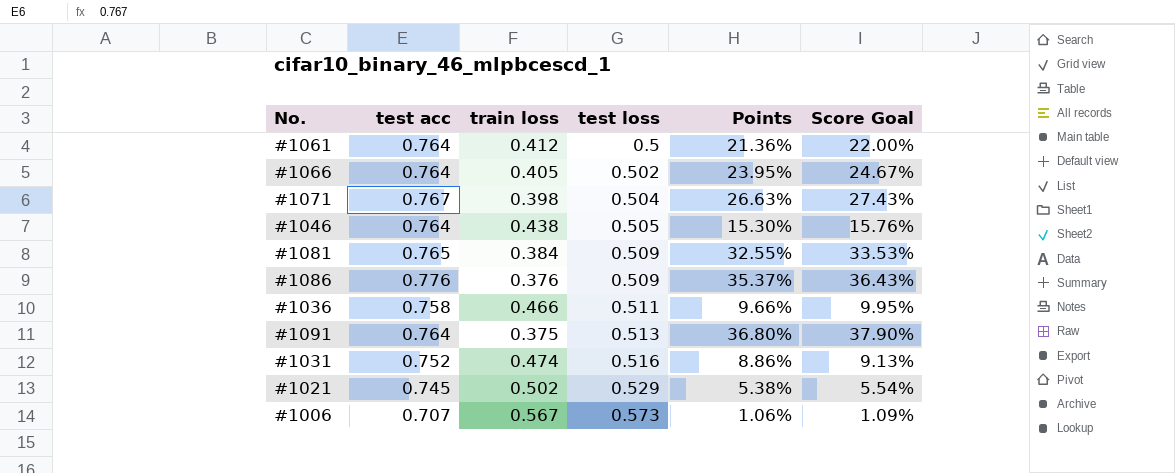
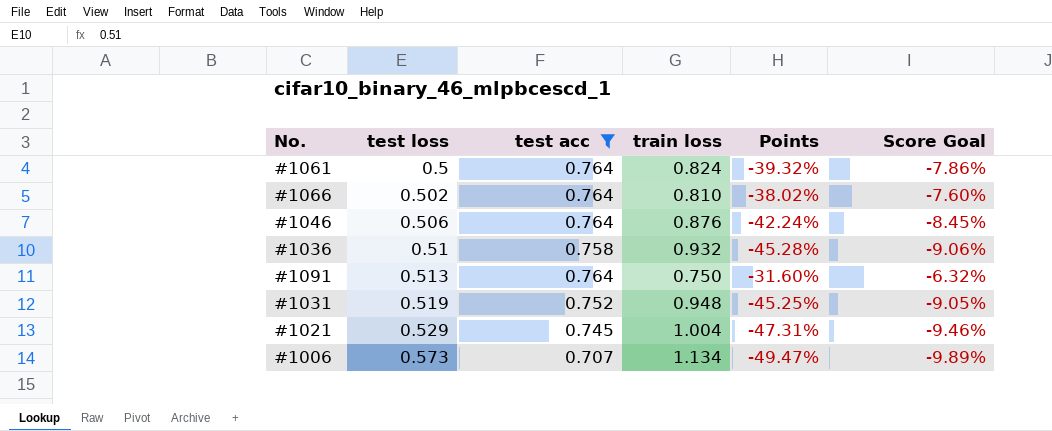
filter: none -> test acc <= 0.764
column test loss | position: 4 -> 2
column Score Goal | formula: [Points] * 1.03 -> [Points] * 0.2
#1061 | train loss: 0.412 -> 0.824
#1061 | Points: 21.36% -> -39.32%
#1066 | train loss: 0.405 -> 0.810
#1066 | Points: 23.95% -> -38.02%
#1046 | test loss: 0.505 -> 0.506
#1046 | train loss: 0.438 -> 0.876
#1046 | Points: 15.30% -> -42.24%
#1036 | test loss: 0.511 -> 0.51
#1036 | train loss: 0.466 -> 0.932
#1036 | Points: 9.66% -> -45.28%
#1091 | train loss: 0.375 -> 0.750
#1091 | Points: 36.80% -> -31.60%
#1031 | test loss: 0.516 -> 0.519
#1031 | train loss: 0.474 -> 0.948
#1031 | Points: 8.86% -> -45.25%
#1021 | train loss: 0.502 -> 1.004
#1021 | Points: 5.38% -> -47.31%
#1006 | train loss: 0.567 -> 1.134
#1006 | Points: 1.06% -> -49.47%

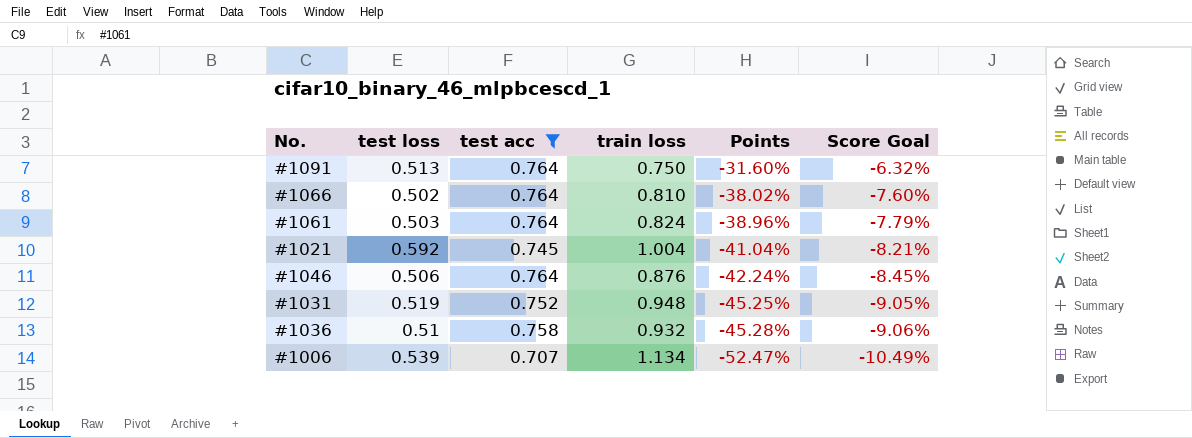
row order: test loss ascending -> Points descending
#1061 | test loss: 0.5 -> 0.503
#1061 | Points: -39.32% -> -38.96%
#1061 | Score Goal: -7.86% -> -7.79%
#1021 | test loss: 0.529 -> 0.592
#1021 | Points: -47.31% -> -41.04%
#1021 | Score Goal: -9.46% -> -8.21%
#1006 | test loss: 0.573 -> 0.539
#1006 | Points: -49.47% -> -52.47%
#1006 | Score Goal: -9.89% -> -10.49%

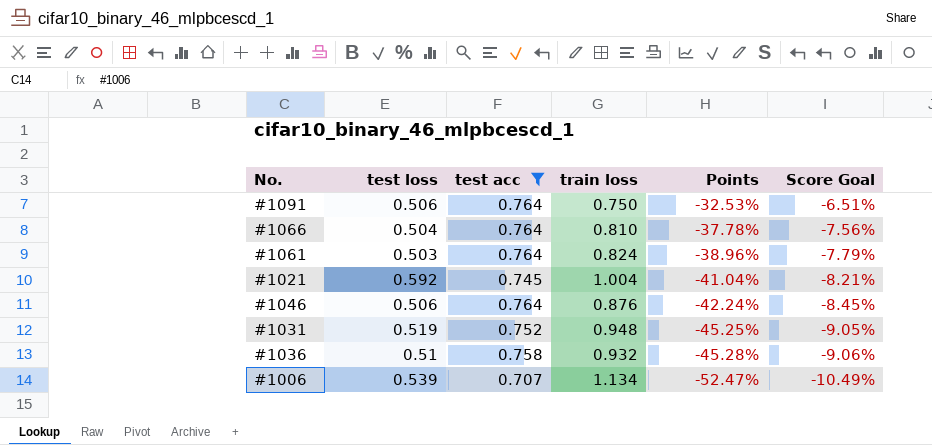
#1091 | test loss: 0.513 -> 0.506
#1091 | Points: -31.60% -> -32.53%
#1091 | Score Goal: -6.32% -> -6.51%
#1066 | test loss: 0.502 -> 0.504
#1066 | Points: -38.02% -> -37.78%
#1066 | Score Goal: -7.60% -> -7.56%

